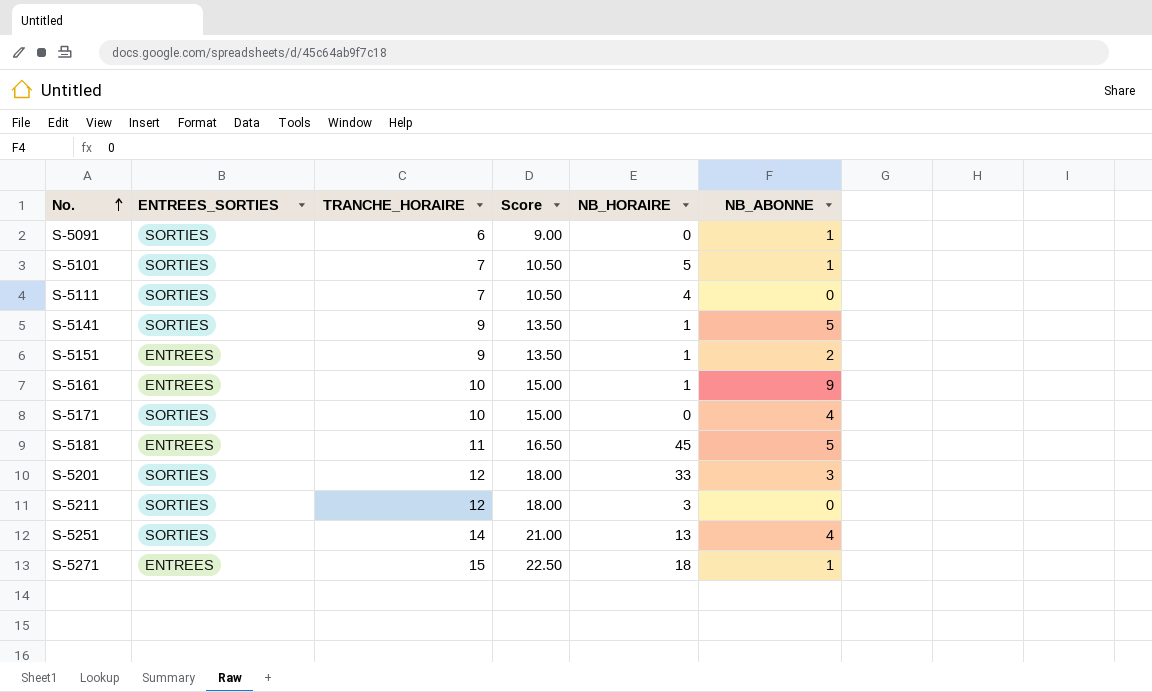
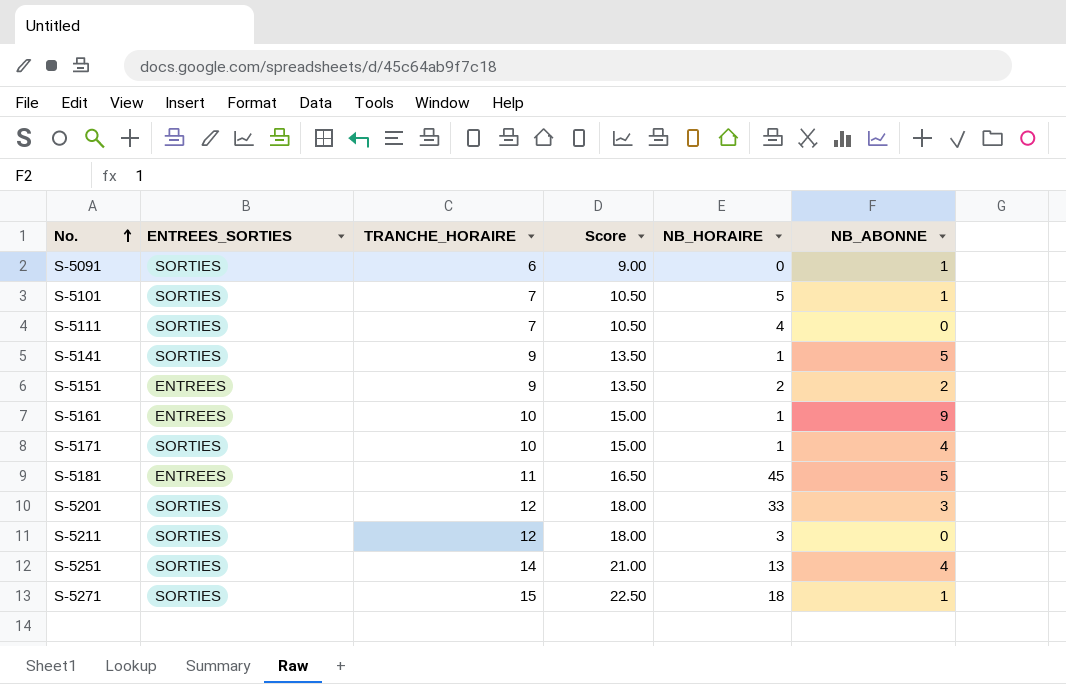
S-5151 | NB_HORAIRE: 1 -> 2
S-5171 | NB_HORAIRE: 0 -> 1
S-5271 | ENTREES_SORTIES: ENTREES -> SORTIES

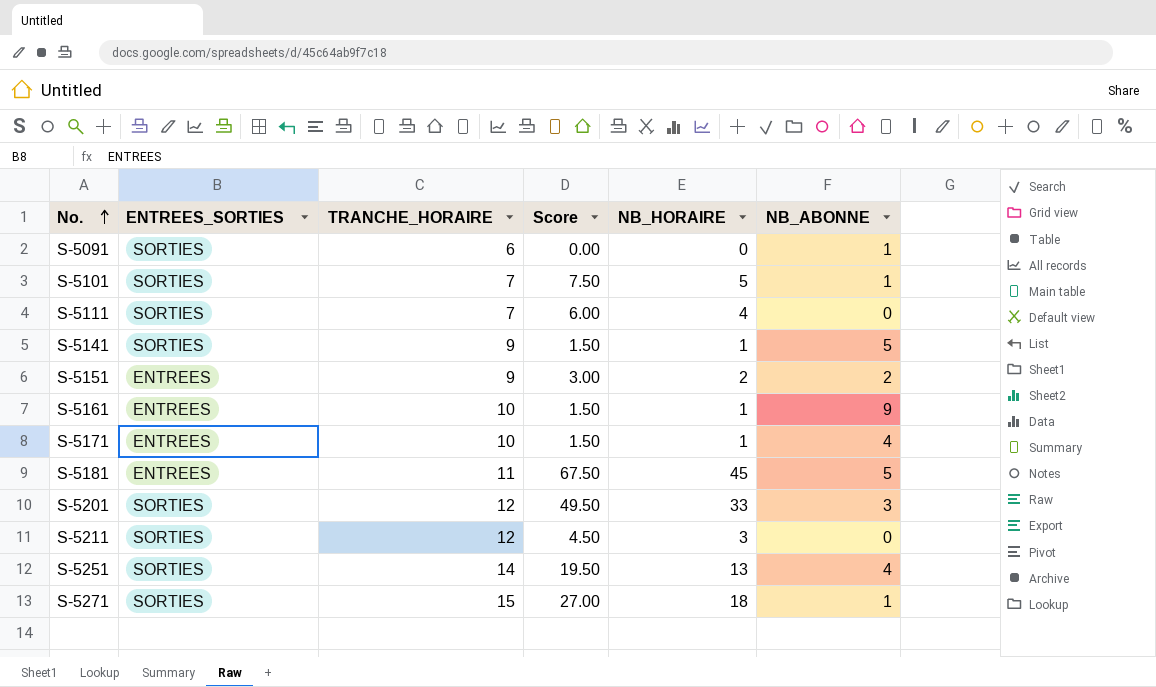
column Score | formula: [TRANCHE_HORAIRE] * 1.5 -> [NB_HORAIRE] * 1.5
S-5171 | ENTREES_SORTIES: SORTIES -> ENTREES

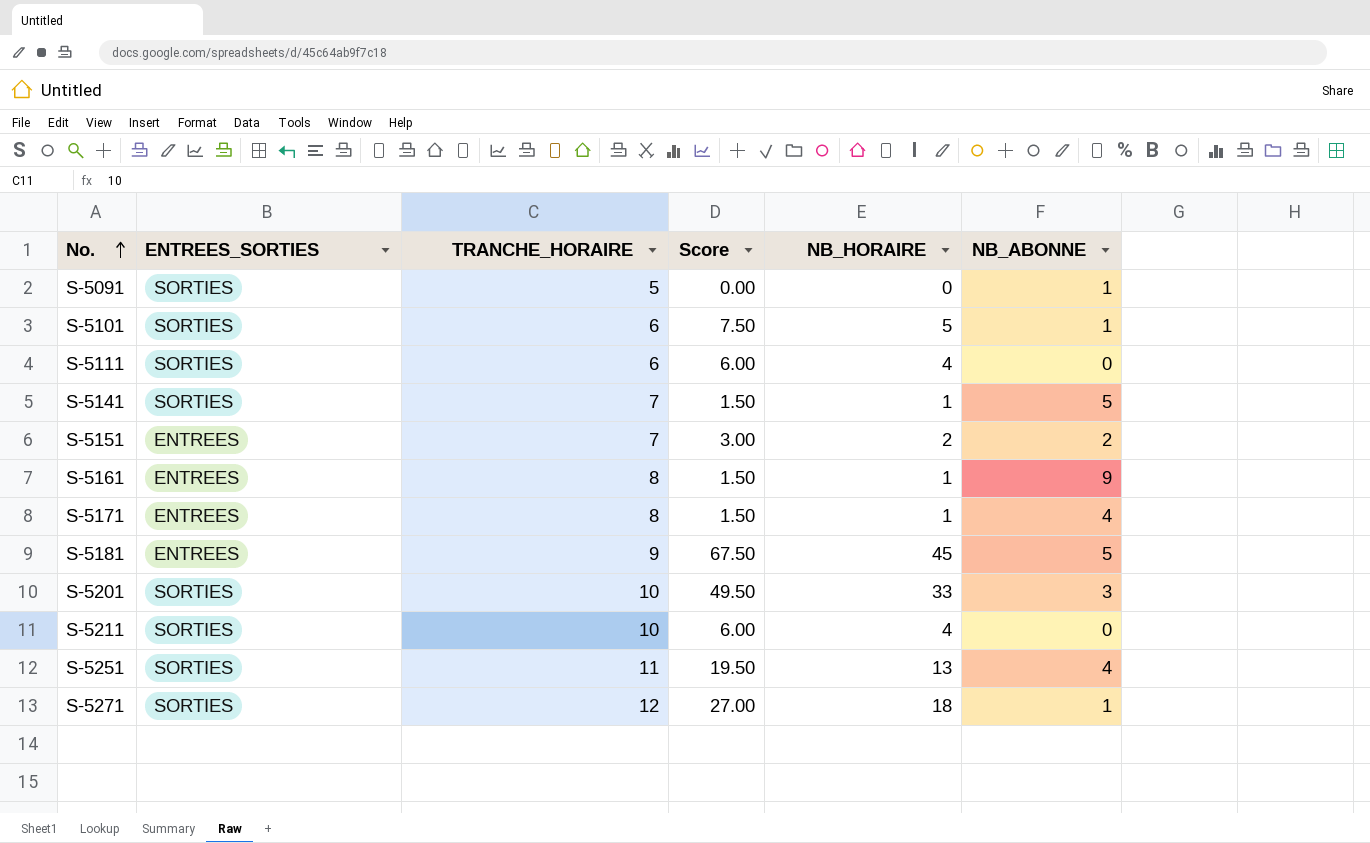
S-5091 | TRANCHE_HORAIRE: 6 -> 5
S-5101 | TRANCHE_HORAIRE: 7 -> 6
S-5111 | TRANCHE_HORAIRE: 7 -> 6
S-5141 | TRANCHE_HORAIRE: 9 -> 7
S-5151 | TRANCHE_HORAIRE: 9 -> 7
S-5161 | TRANCHE_HORAIRE: 10 -> 8
S-5171 | TRANCHE_HORAIRE: 10 -> 8
S-5181 | TRANCHE_HORAIRE: 11 -> 9
S-5201 | TRANCHE_HORAIRE: 12 -> 10
S-5211 | TRANCHE_HORAIRE: 12 -> 10
S-5211 | Score: 4.50 -> 6.00
S-5211 | NB_HORAIRE: 3 -> 4
S-5251 | TRANCHE_HORAIRE: 14 -> 11
S-5271 | TRANCHE_HORAIRE: 15 -> 12

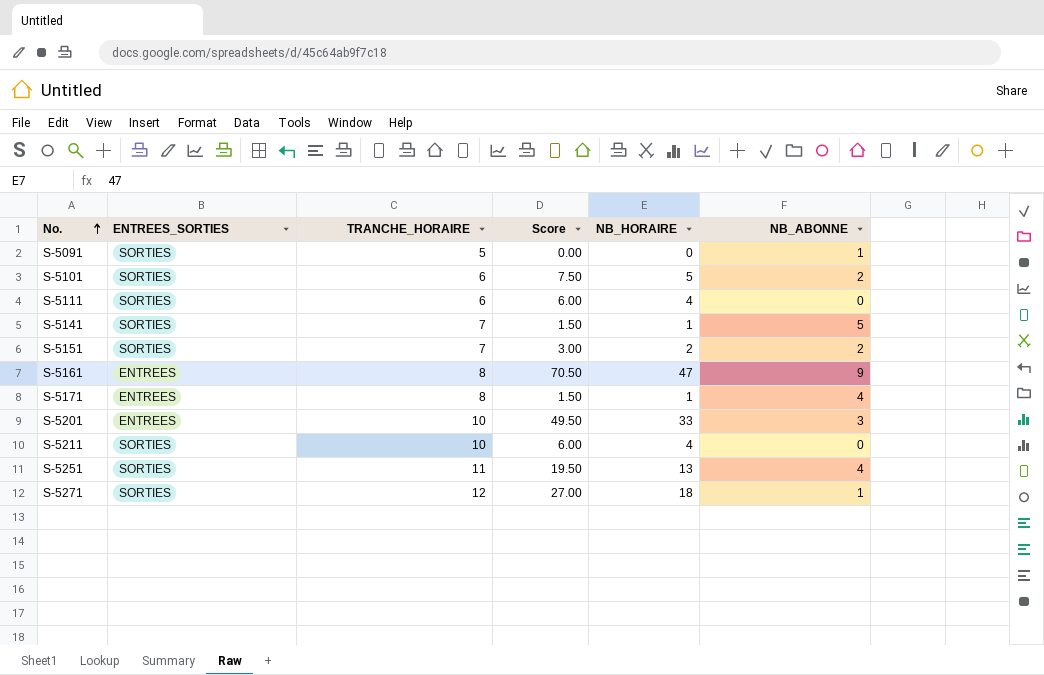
row S-5181: ENTREES | 9 | 67.50 | 45 | 5 -> none
S-5101 | NB_ABONNE: 1 -> 2
S-5151 | ENTREES_SORTIES: ENTREES -> SORTIES
S-5161 | Score: 1.50 -> 70.50
S-5161 | NB_HORAIRE: 1 -> 47
S-5201 | ENTREES_SORTIES: SORTIES -> ENTREES

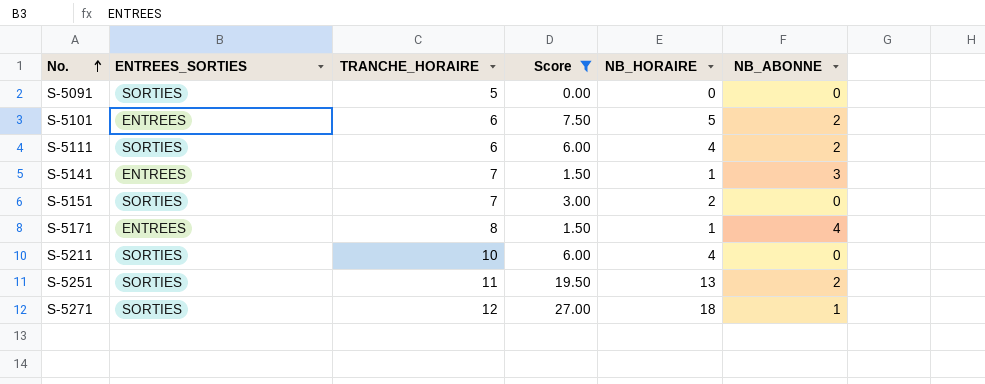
filter: none -> Score <= 27.00
S-5091 | NB_ABONNE: 1 -> 0
S-5101 | ENTREES_SORTIES: SORTIES -> ENTREES
S-5111 | NB_ABONNE: 0 -> 2
S-5141 | ENTREES_SORTIES: SORTIES -> ENTREES
S-5141 | NB_ABONNE: 5 -> 3
S-5151 | NB_ABONNE: 2 -> 0
S-5251 | NB_ABONNE: 4 -> 2

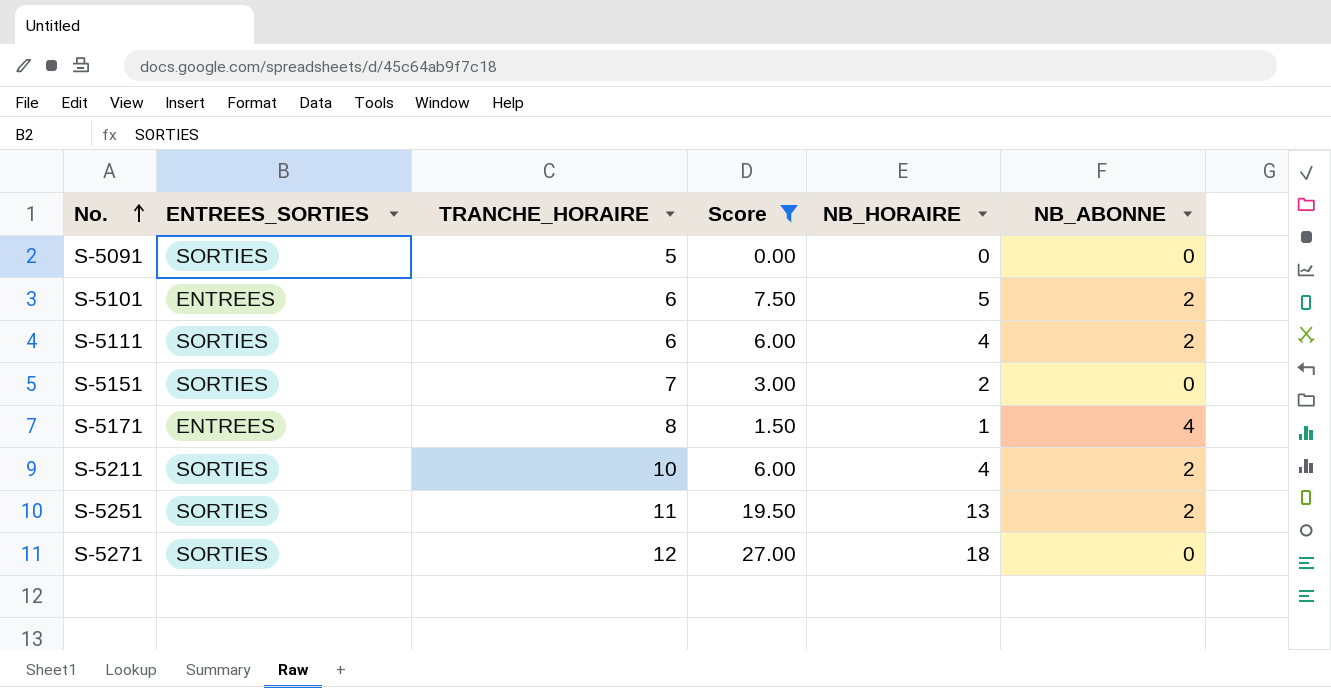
row S-5141: ENTREES | 7 | 1.50 | 1 | 3 -> none
S-5211 | NB_ABONNE: 0 -> 2
S-5271 | NB_ABONNE: 1 -> 0

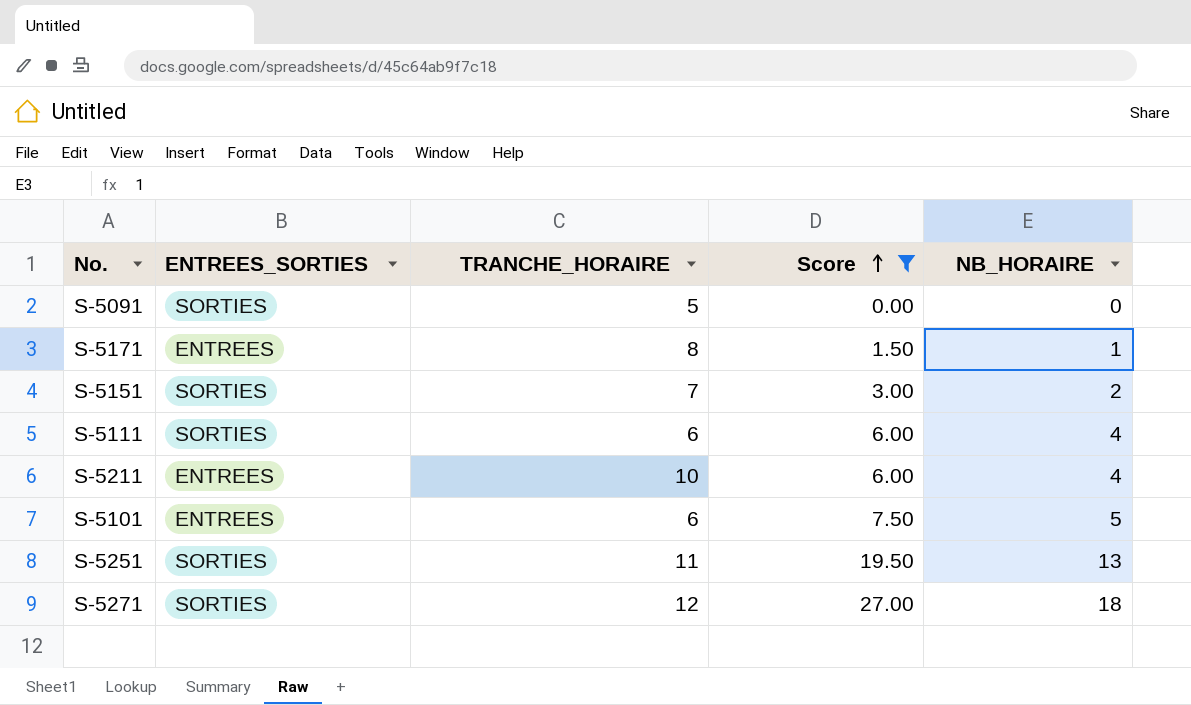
row order: No. ascending -> Score ascending
column NB_ABONNE | position: 6 -> none
S-5211 | ENTREES_SORTIES: SORTIES -> ENTREES

